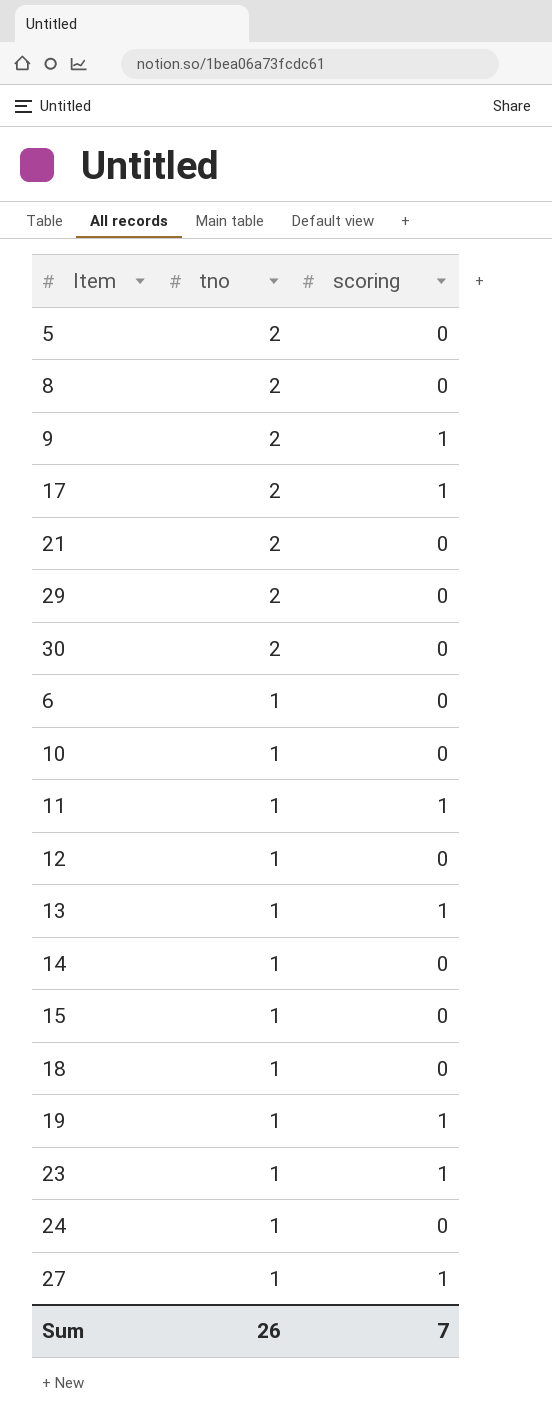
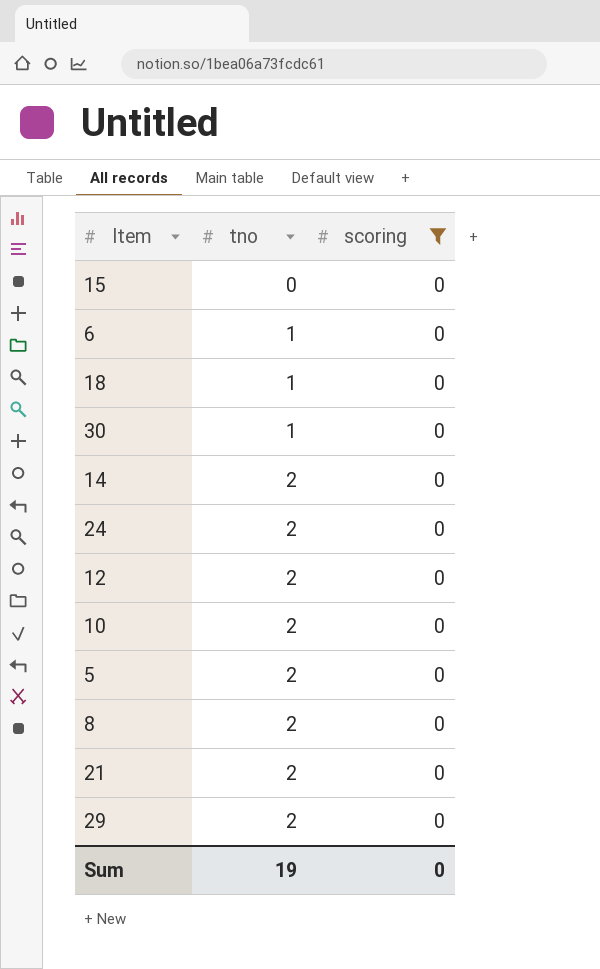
filter: none -> scoring = 0
row order: tno descending -> tno ascending
15 | tno: 1 -> 0
30 | tno: 2 -> 1
14 | tno: 1 -> 2
24 | tno: 1 -> 2
12 | tno: 1 -> 2
10 | tno: 1 -> 2
Sum | tno: 26 -> 19
Sum | scoring: 7 -> 0

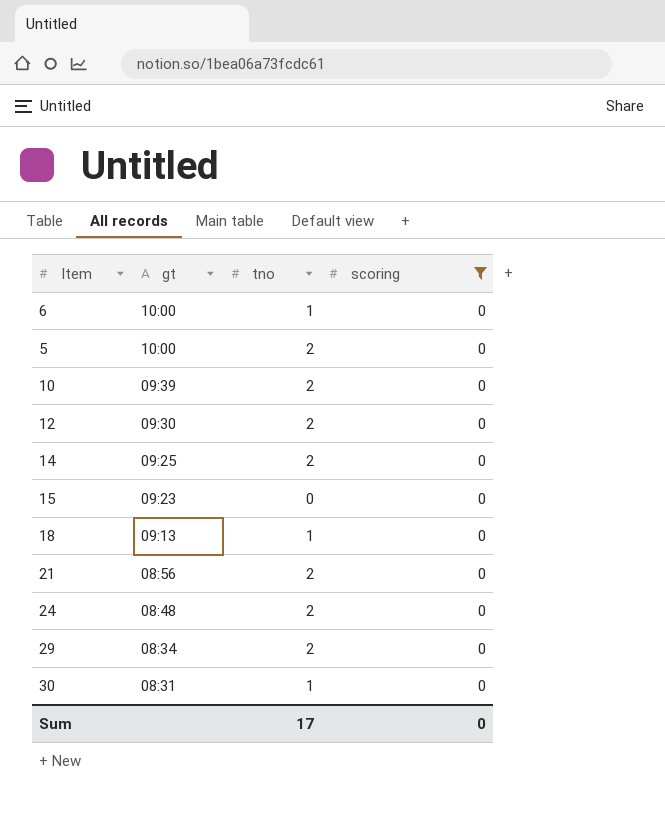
row order: tno ascending -> gt descending
column gt | position: none -> 2
row 8: 2 | 0 -> none
Sum | tno: 19 -> 17

